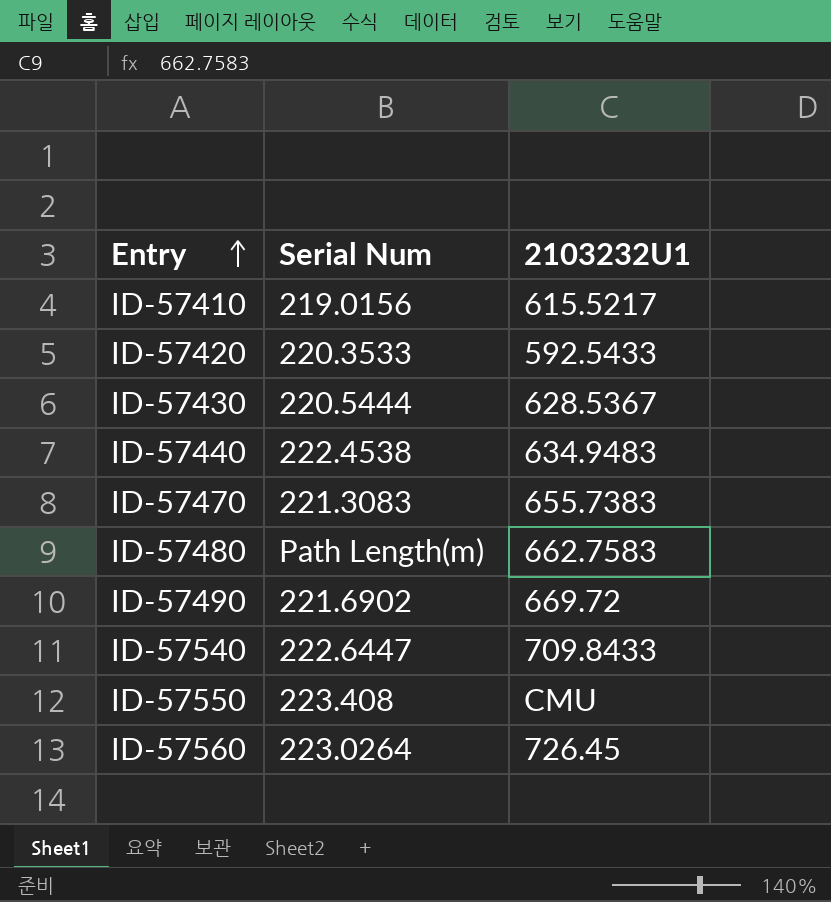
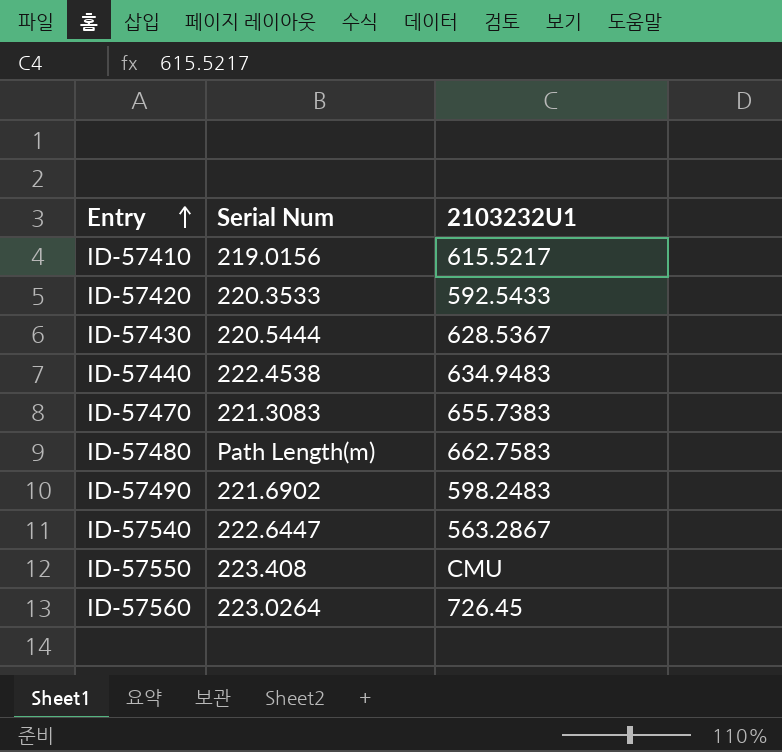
ID-57490 | 2103232U1: 669.72 -> 598.2483
ID-57540 | 2103232U1: 709.8433 -> 563.2867

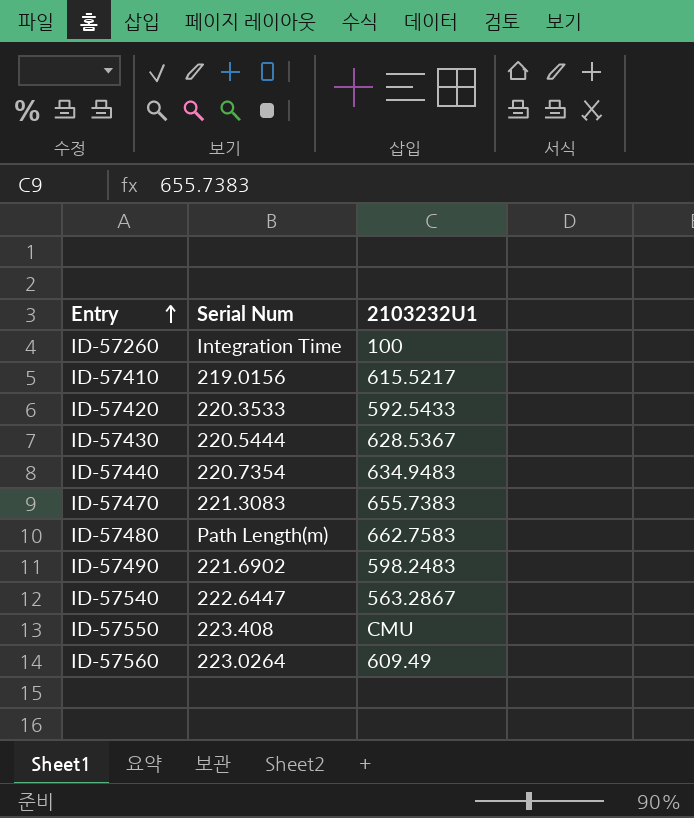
row ID-57260: none -> Integration Time | 100
ID-57440 | Serial Num: 222.4538 -> 220.7354
ID-57560 | 2103232U1: 726.45 -> 609.49

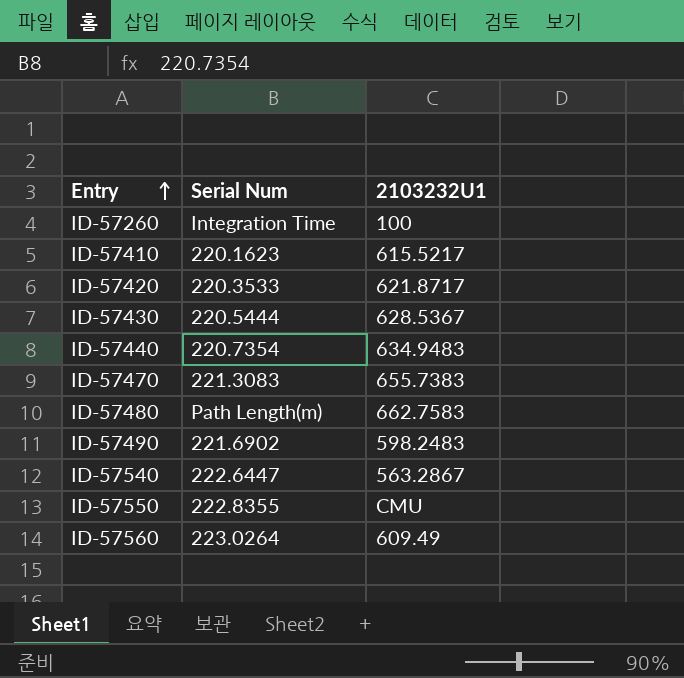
ID-57410 | Serial Num: 219.0156 -> 220.1623
ID-57420 | 2103232U1: 592.5433 -> 621.8717
ID-57550 | Serial Num: 223.408 -> 222.8355

